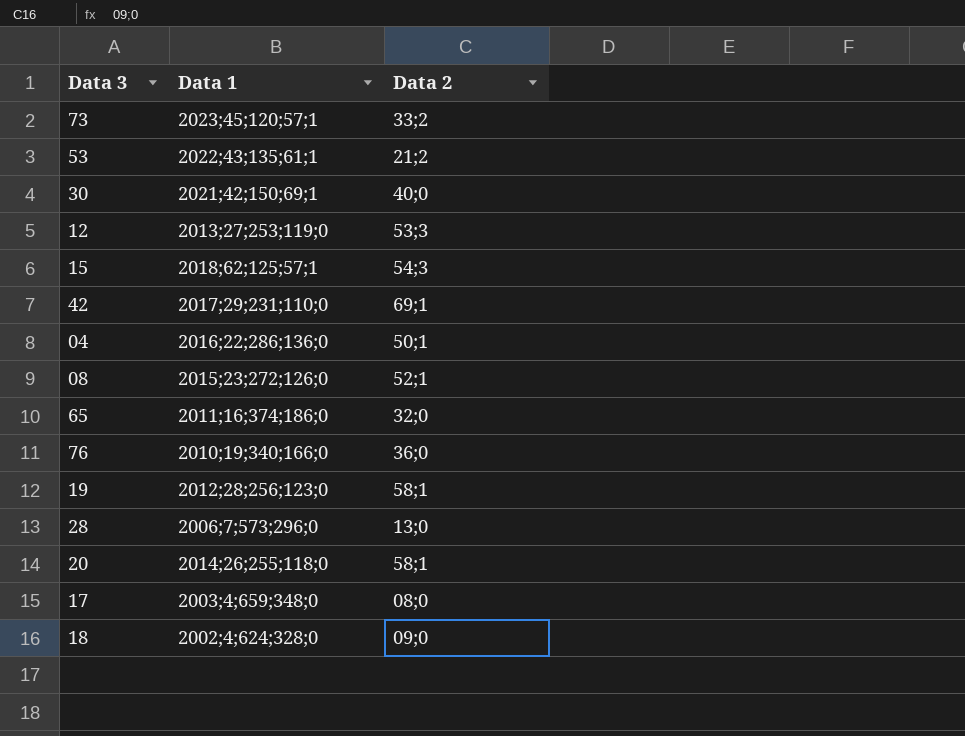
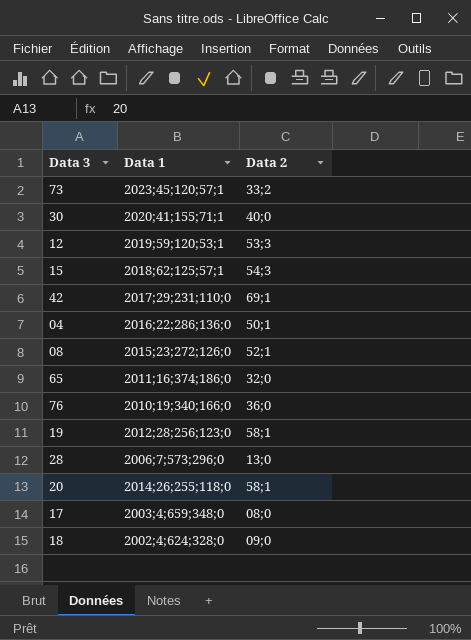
row 53: 2022;43;135;61;1 | 21;2 -> none
30 | Data 1: 2021;42;150;69;1 -> 2020;41;155;71;1
12 | Data 1: 2013;27;253;119;0 -> 2019;59;120;53;1

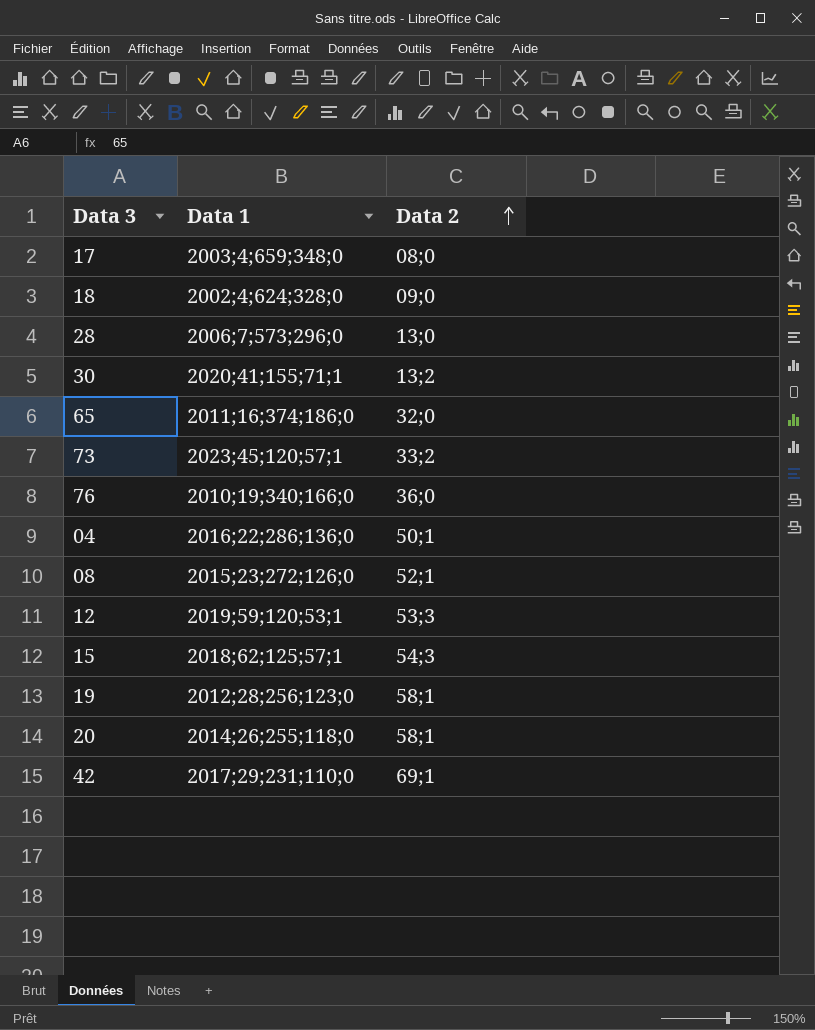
row order: none -> Data 2 ascending
30 | Data 2: 40;0 -> 13;2

